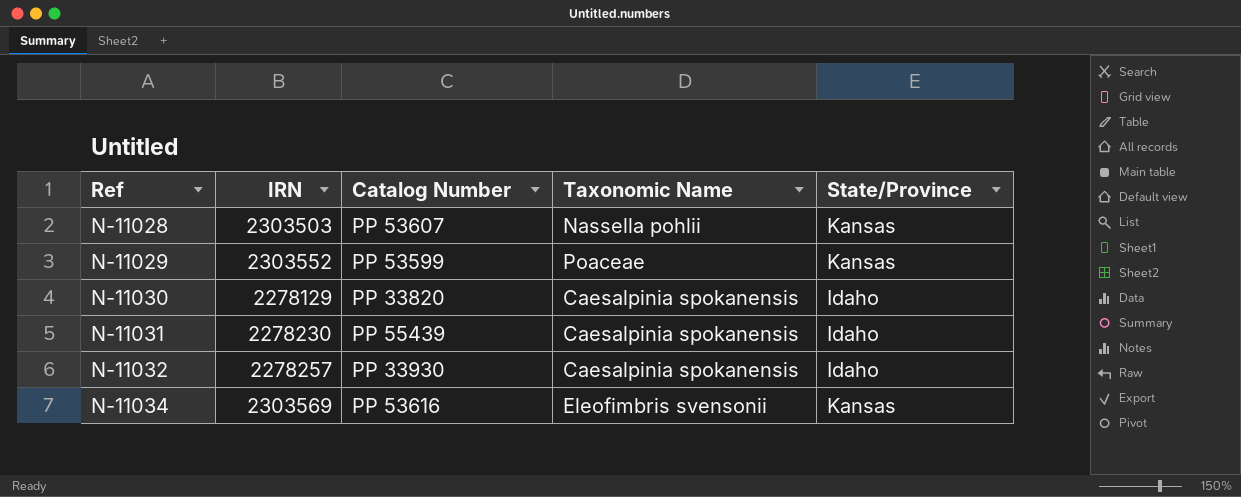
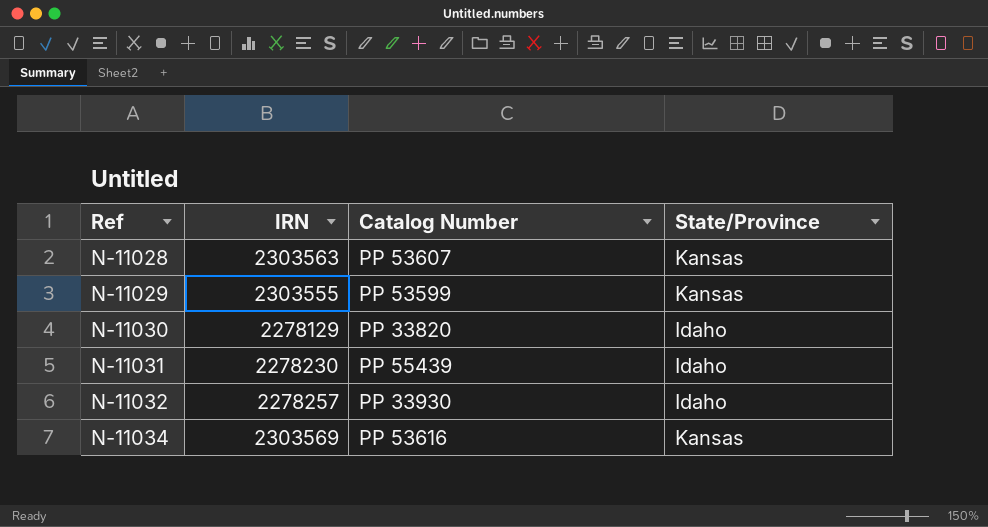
column Taxonomic Name | position: 4 -> none
N-11028 | IRN: 2303503 -> 2303563
N-11029 | IRN: 2303552 -> 2303555

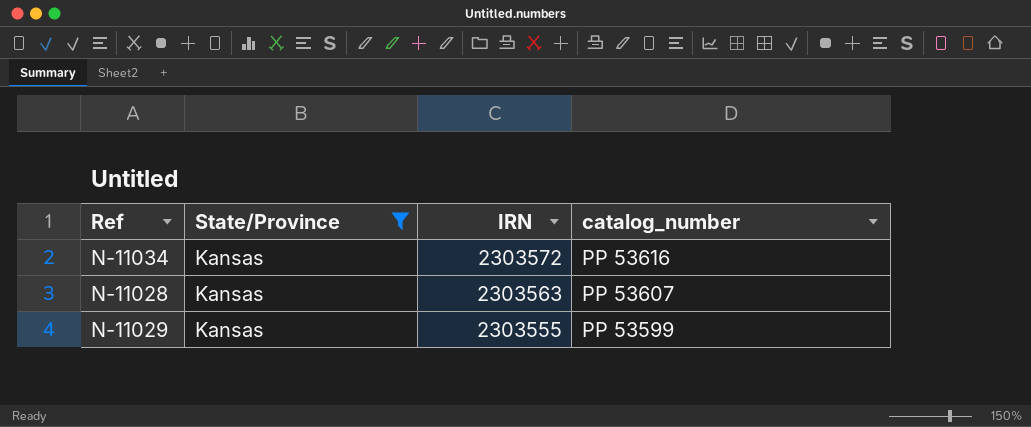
filter: none -> State/Province = Kansas
row order: Ref ascending -> IRN descending
column State/Province | position: 4 -> 2
column name: Catalog Number -> catalog_number
N-11034 | IRN: 2303569 -> 2303572

